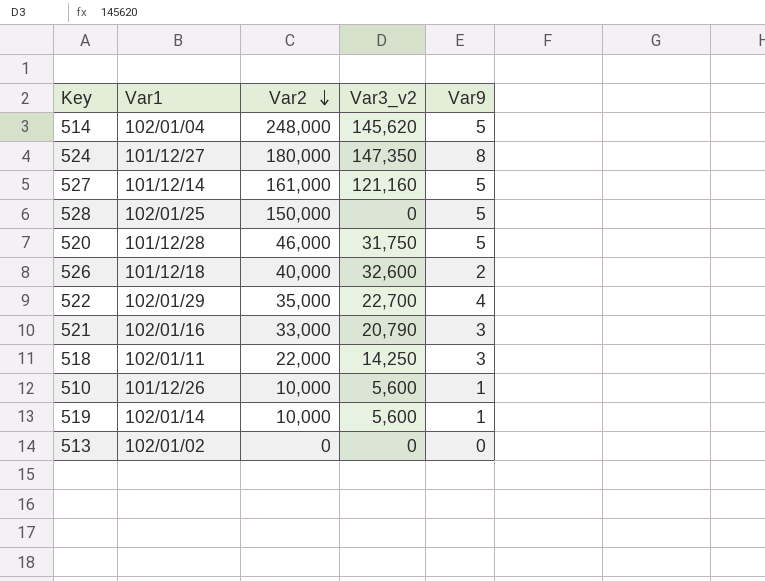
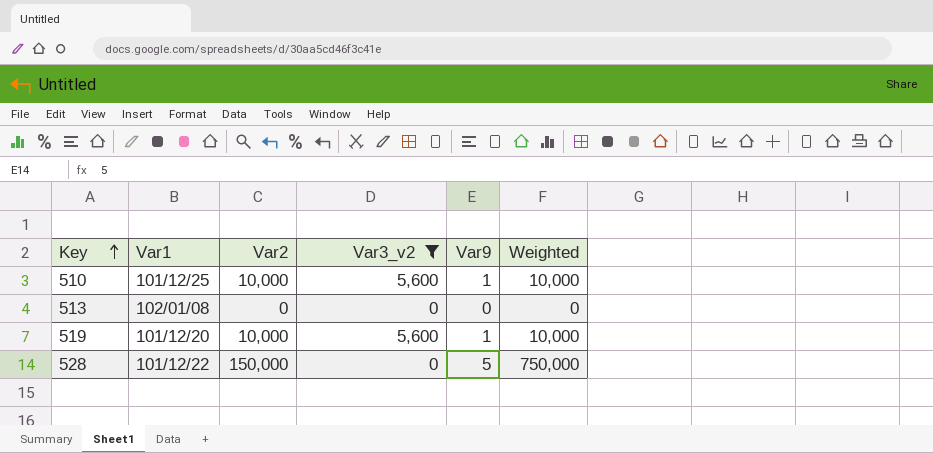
filter: none -> Var3_v2 <= 5,600
row order: Var2 descending -> Key ascending
column Weighted | formula: none -> [Var2] * [Var9]
510 | Var1: 101/12/26 -> 101/12/25
513 | Var1: 102/01/02 -> 102/01/08
519 | Var1: 102/01/14 -> 101/12/20
528 | Var1: 102/01/25 -> 101/12/22

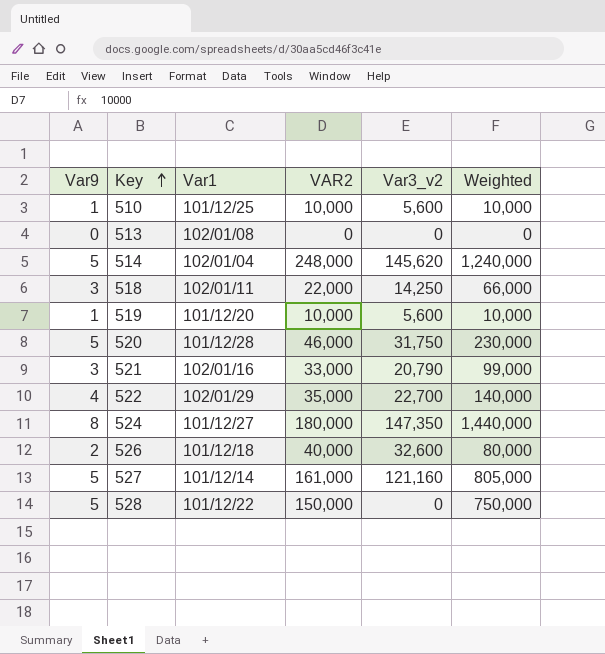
filter: Var3_v2 <= 5,600 -> none
column Var9 | position: 5 -> 1
column name: Var2 -> VAR2

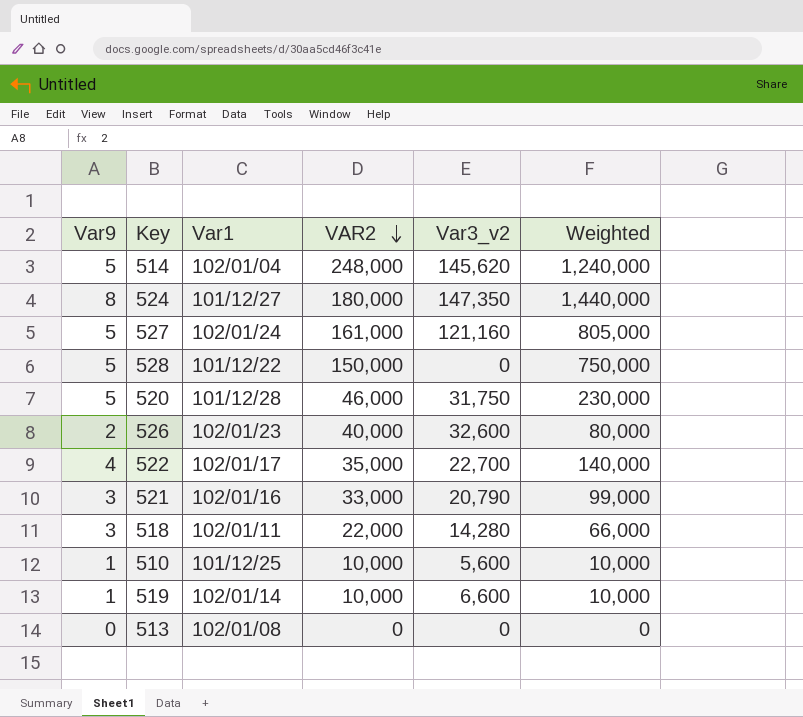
row order: Key ascending -> VAR2 descending
527 | Var1: 101/12/14 -> 102/01/24
526 | Var1: 101/12/18 -> 102/01/23
522 | Var1: 102/01/29 -> 102/01/17
518 | Var3_v2: 14,250 -> 14,280
519 | Var1: 101/12/20 -> 102/01/14
519 | Var3_v2: 5,600 -> 6,600

